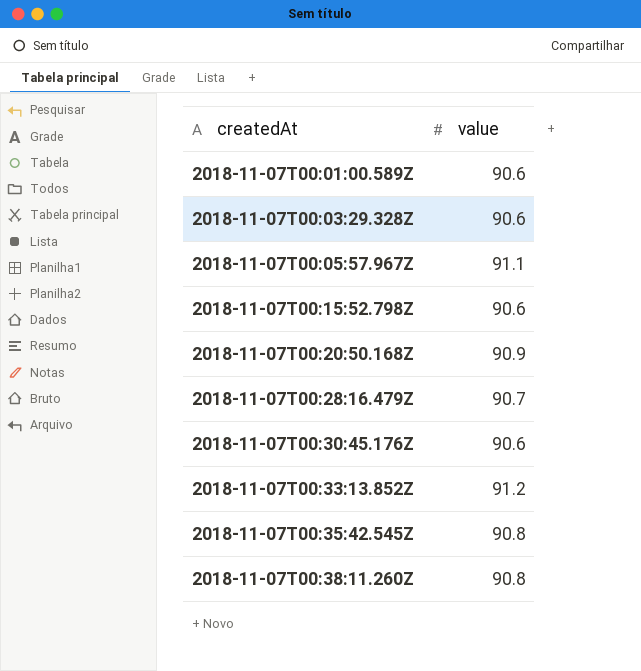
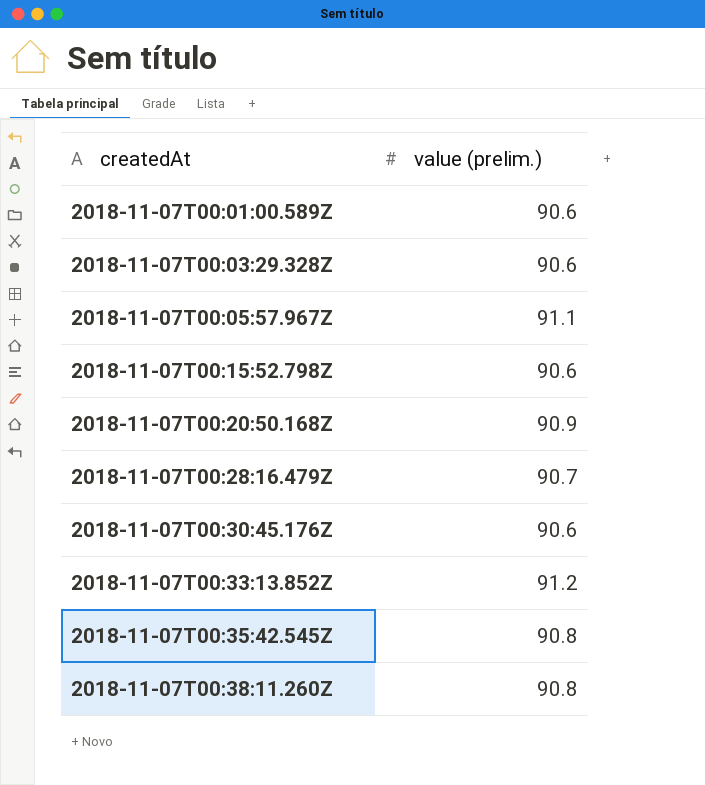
column name: value -> value (prelim.)

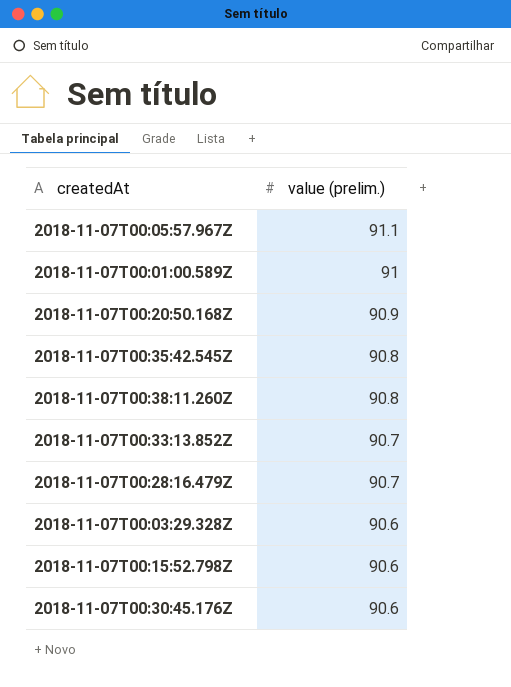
row order: createdAt ascending -> value (prelim.) descending
2018-11-07T00:01:00.589Z | value (prelim.): 90.6 -> 91
2018-11-07T00:33:13.852Z | value (prelim.): 91.2 -> 90.7

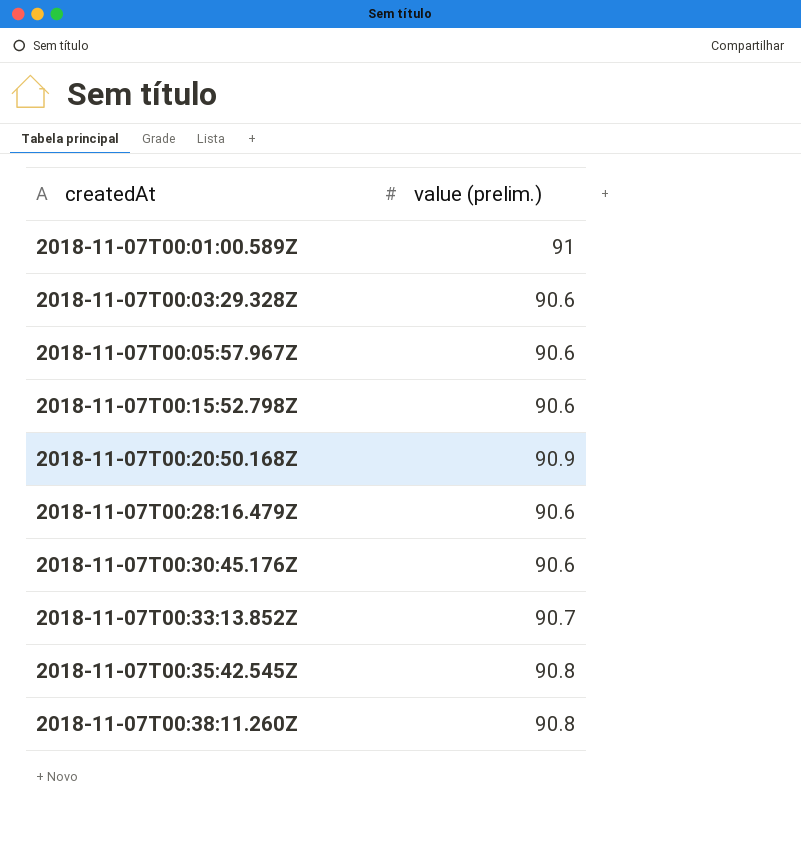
row order: value (prelim.) descending -> createdAt ascending
2018-11-07T00:05:57.967Z | value (prelim.): 91.1 -> 90.6
2018-11-07T00:28:16.479Z | value (prelim.): 90.7 -> 90.6

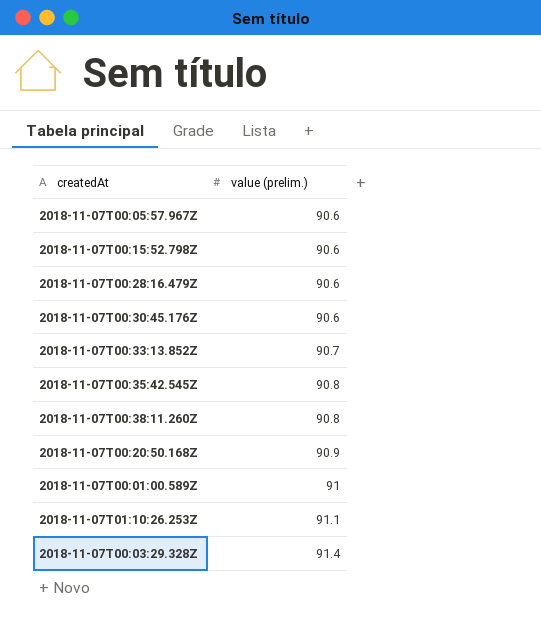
row order: createdAt ascending -> value (prelim.) ascending
row 2018-11-07T01:10:26.253Z: none -> 91.1
2018-11-07T00:03:29.328Z | value (prelim.): 90.6 -> 91.4

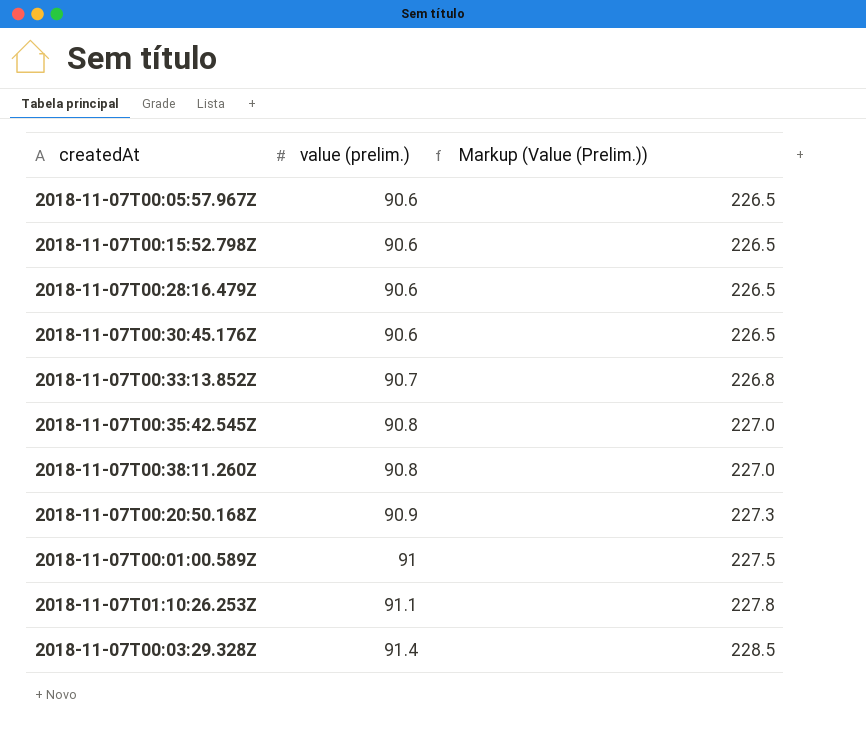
column Markup (Value (Prelim.)) | formula: none -> [value (prelim.)] * 2.5

